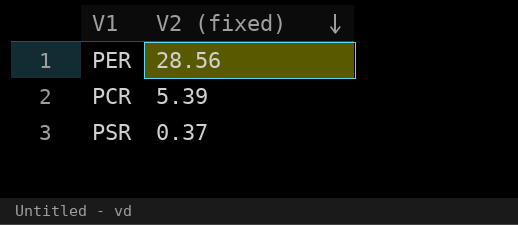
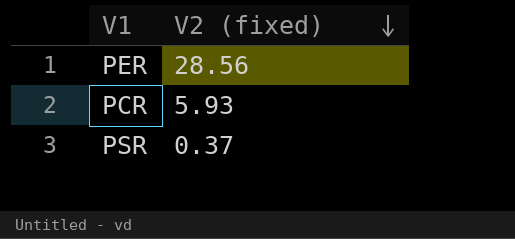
PCR | V2 (fixed): 5.39 -> 5.93

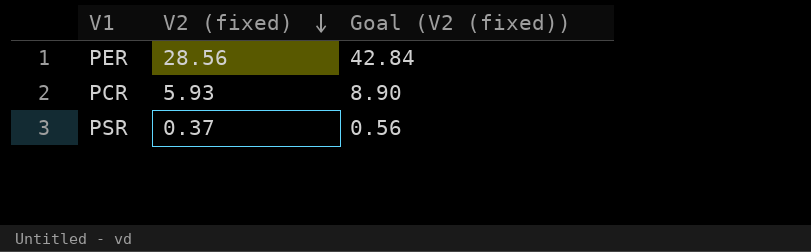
column Goal (V2 (fixed)) | formula: none -> [V2 (fixed)] * 1.5

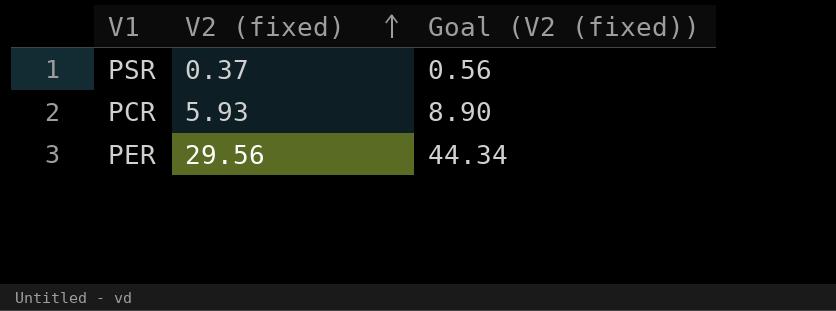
row order: V2 (fixed) descending -> V2 (fixed) ascending
PER | V2 (fixed): 28.56 -> 29.56
PER | Goal (V2 (fixed)): 42.84 -> 44.34

